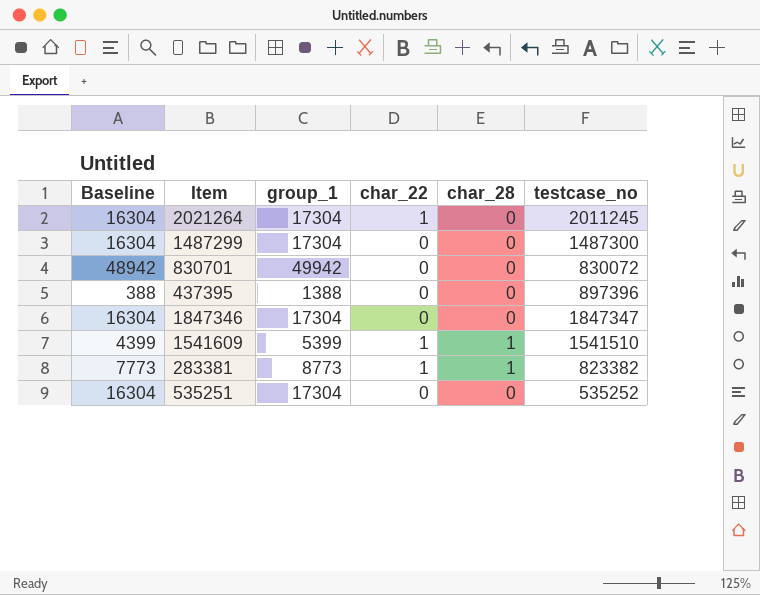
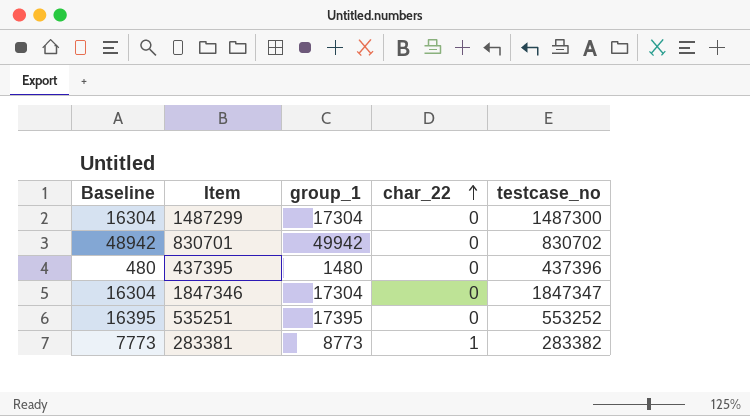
row order: none -> char_22 ascending
column char_28 | position: 5 -> none
row 2021264: 16304 | 17304 | 1 | 0 | 2011245 -> none
row 1541609: 4399 | 5399 | 1 | 1 | 1541510 -> none
830701 | testcase_no: 830072 -> 830702
437395 | Baseline: 388 -> 480
437395 | group_1: 1388 -> 1480
437395 | testcase_no: 897396 -> 437396
535251 | Baseline: 16304 -> 16395
535251 | group_1: 17304 -> 17395
535251 | testcase_no: 535252 -> 553252
283381 | testcase_no: 823382 -> 283382

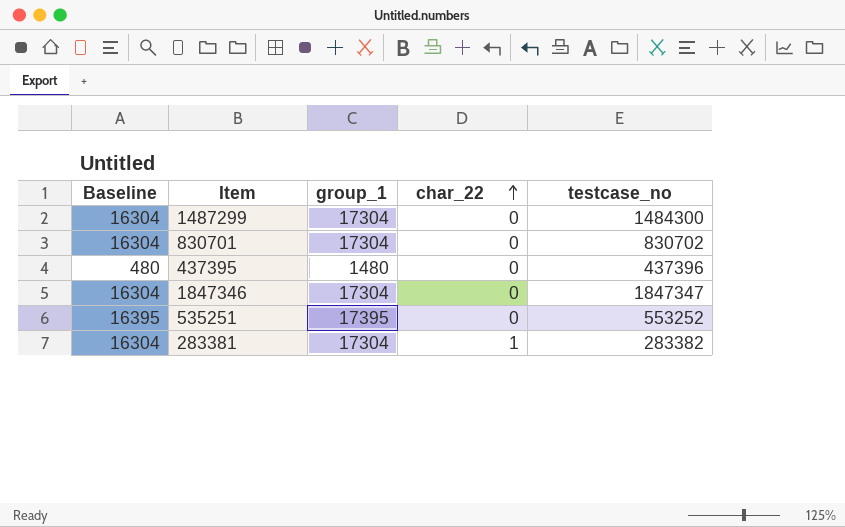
1487299 | testcase_no: 1487300 -> 1484300
830701 | Baseline: 48942 -> 16304
830701 | group_1: 49942 -> 17304
283381 | Baseline: 7773 -> 16304
283381 | group_1: 8773 -> 17304

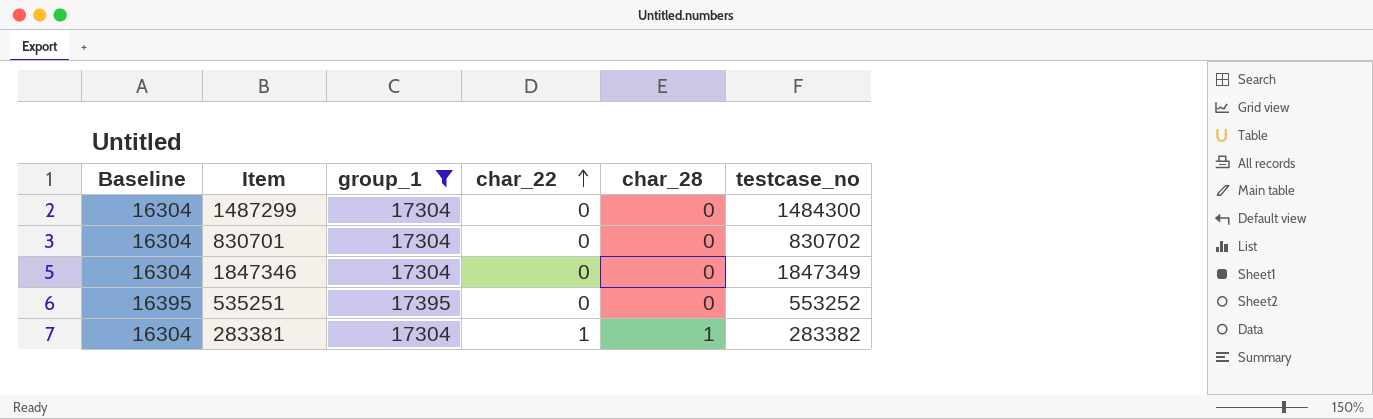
filter: none -> group_1 != 1480
column char_28 | position: none -> 5
1847346 | testcase_no: 1847347 -> 1847349

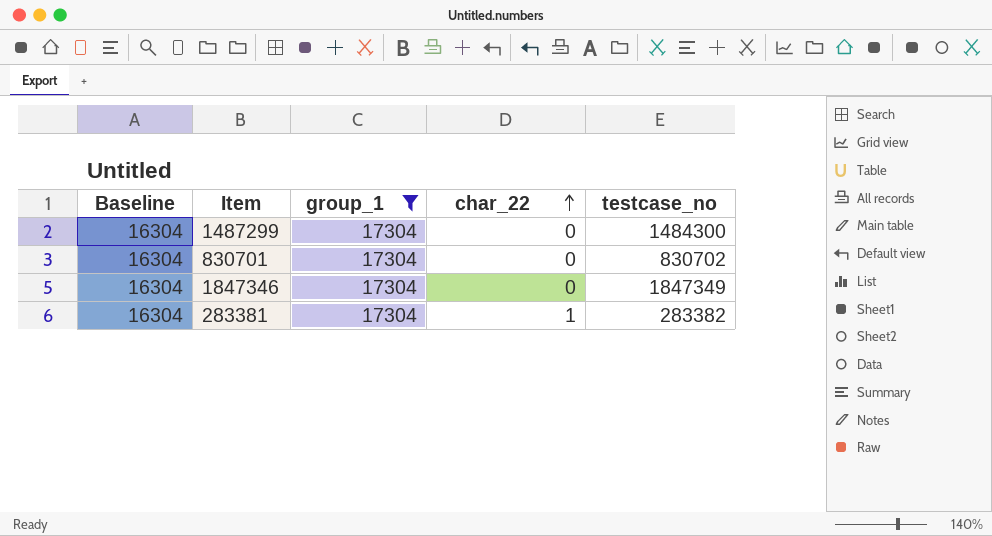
column char_28 | position: 5 -> none
row 535251: 16395 | 17395 | 0 | 0 | 553252 -> none

